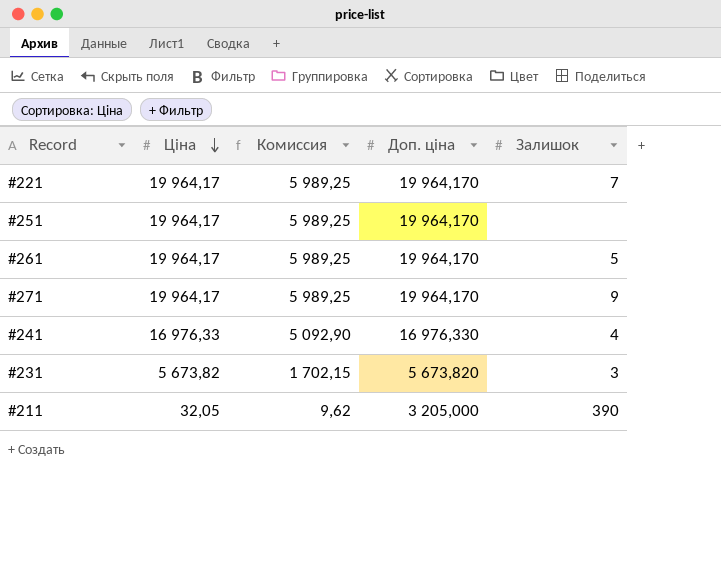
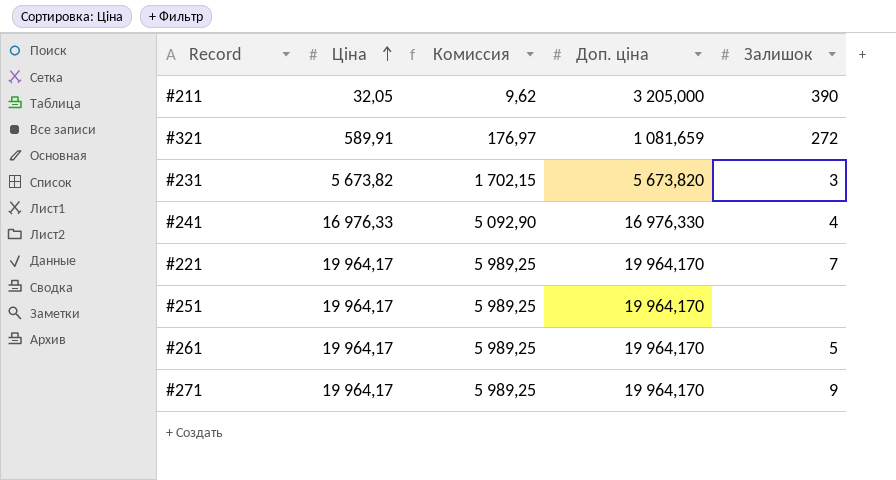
row order: Ціна descending -> Ціна ascending
row #321: none -> 589,91 | 176,97 | 1 081,659 | 272

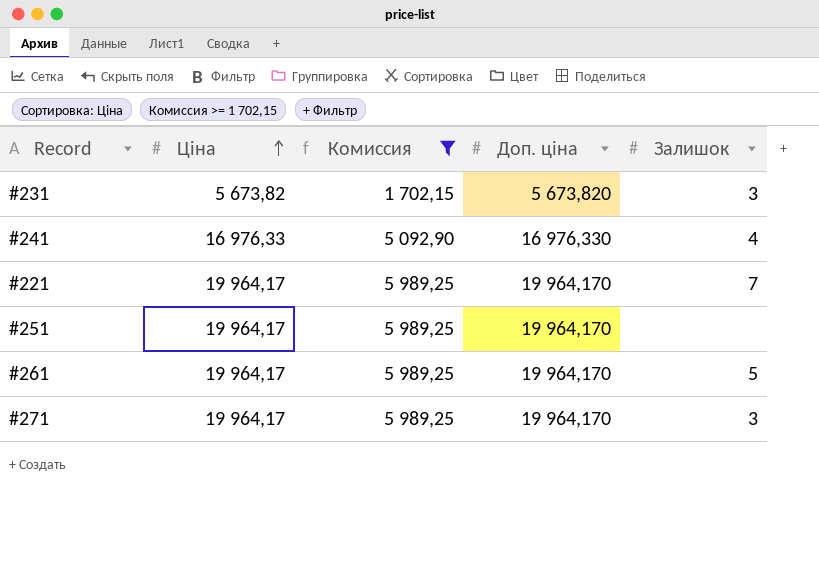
filter: none -> Комиссия >= 1 702,15
#271 | Залишок: 9 -> 3

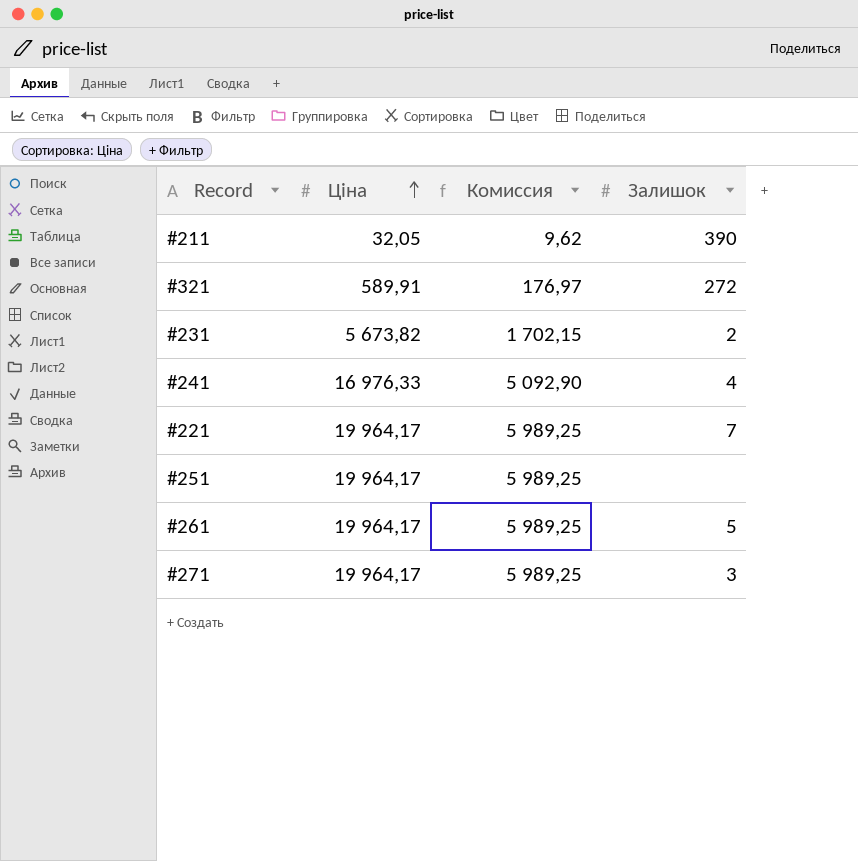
filter: Комиссия >= 1 702,15 -> none
column Доп. ціна | position: 4 -> none
#231 | Залишок: 3 -> 2

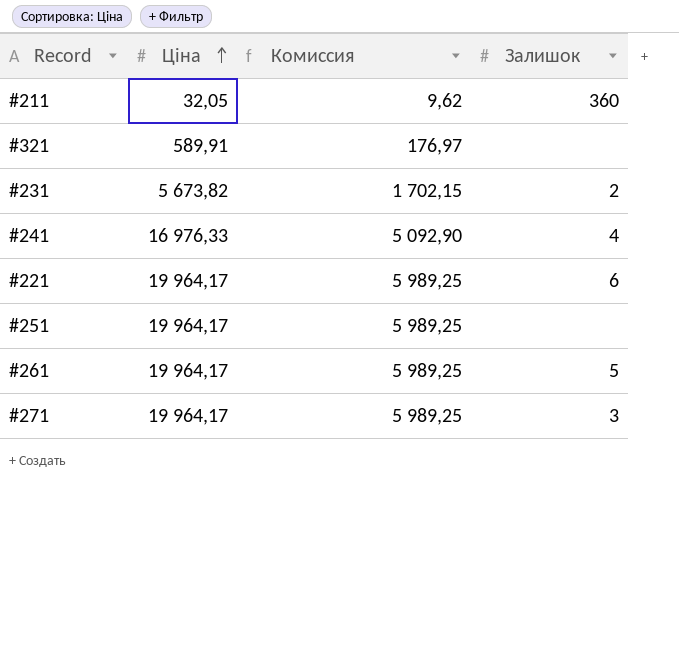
#211 | Залишок: 390 -> 360
#321 | Залишок: 272 -> none
#221 | Залишок: 7 -> 6

